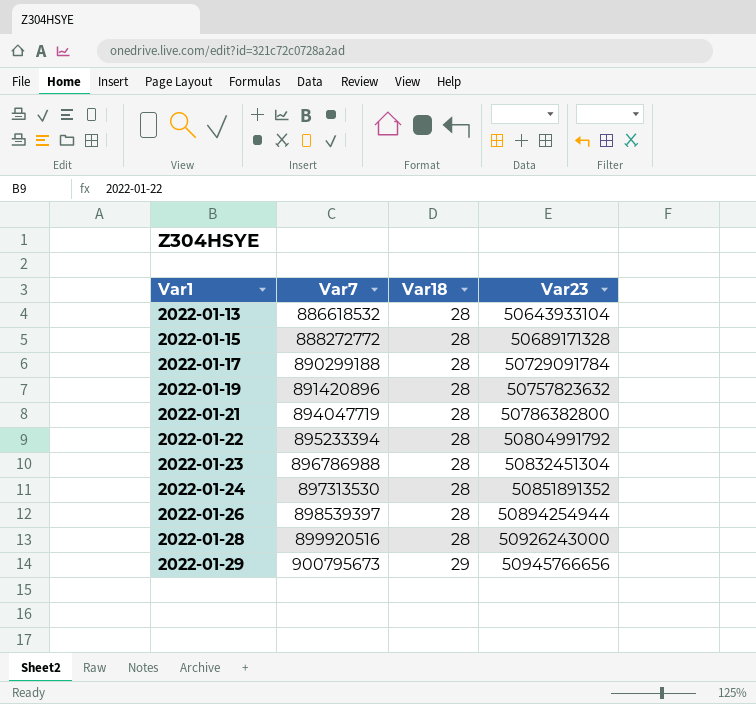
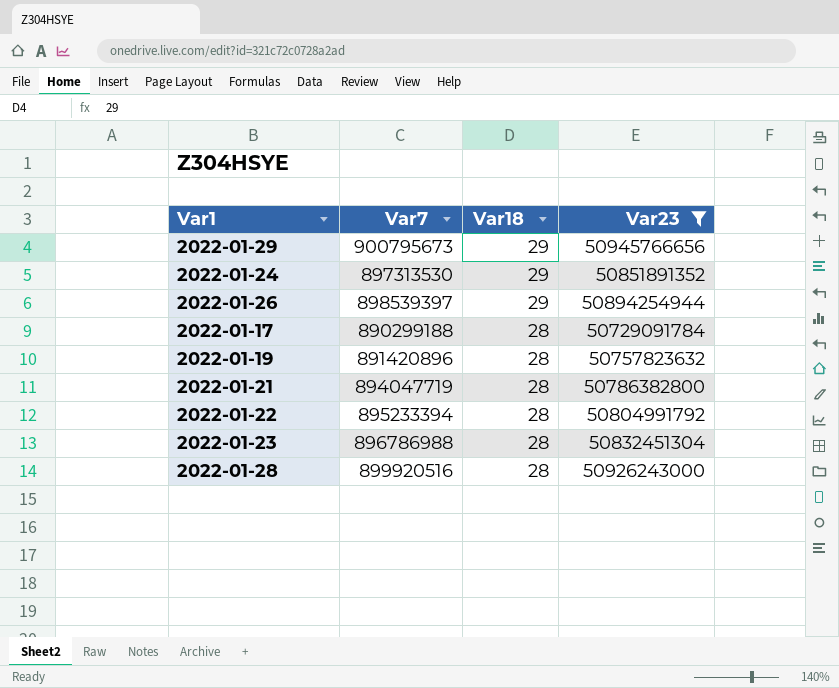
filter: none -> Var23 >= 50729091784
row order: Var1 ascending -> Var18 descending
2022-01-24 | Var18: 28 -> 29
2022-01-26 | Var18: 28 -> 29

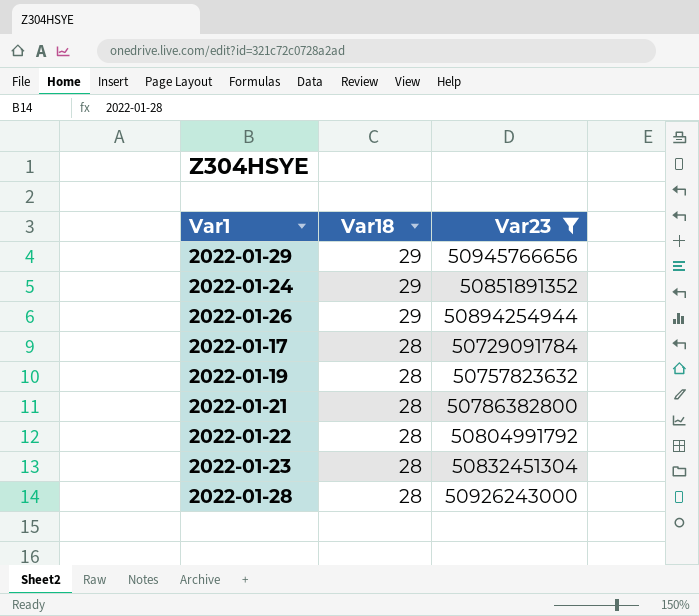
column Var7 | position: 2 -> none

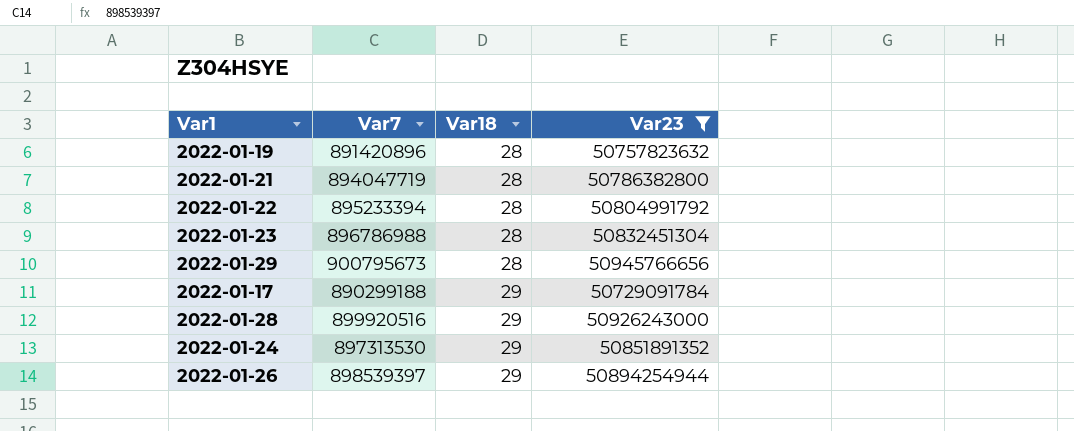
row order: Var18 descending -> Var18 ascending
column Var7 | position: none -> 2
2022-01-29 | Var18: 29 -> 28
2022-01-17 | Var18: 28 -> 29
2022-01-28 | Var18: 28 -> 29

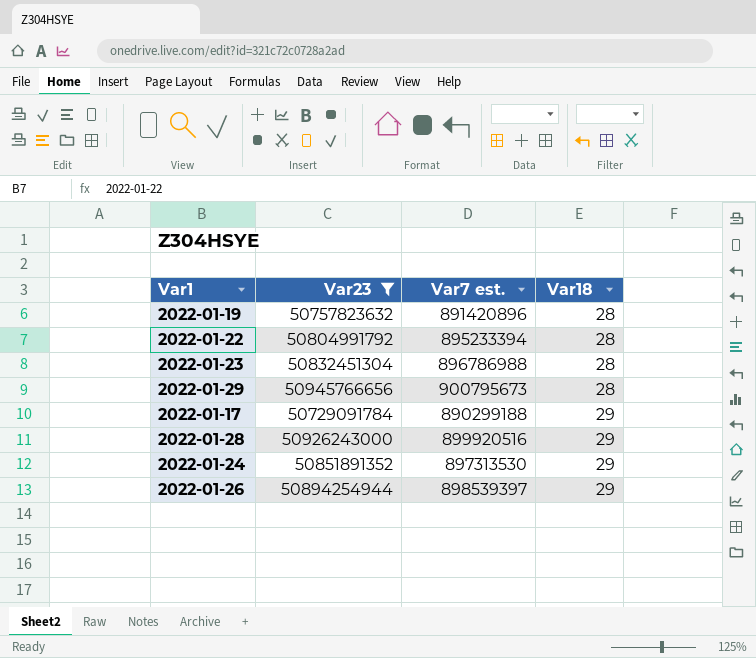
column Var23 | position: 4 -> 2
column name: Var7 -> Var7 est.
row 2022-01-21: 894047719 | 28 | 50786382800 -> none

